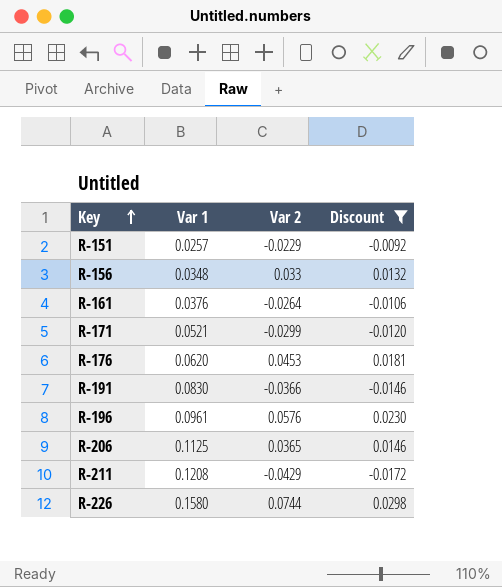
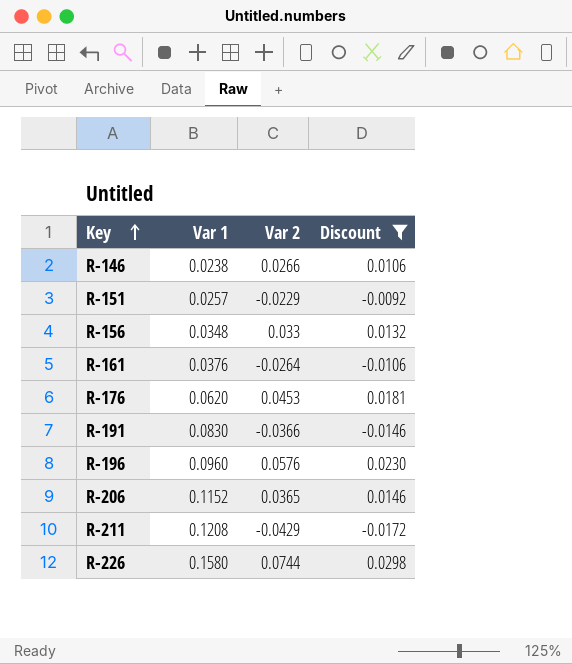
row R-171: 0.0521 | -0.0299 | -0.0120 -> none
row R-146: none -> 0.0238 | 0.0266 | 0.0106
R-196 | Var 1: 0.0961 -> 0.0960
R-206 | Var 1: 0.1125 -> 0.1152

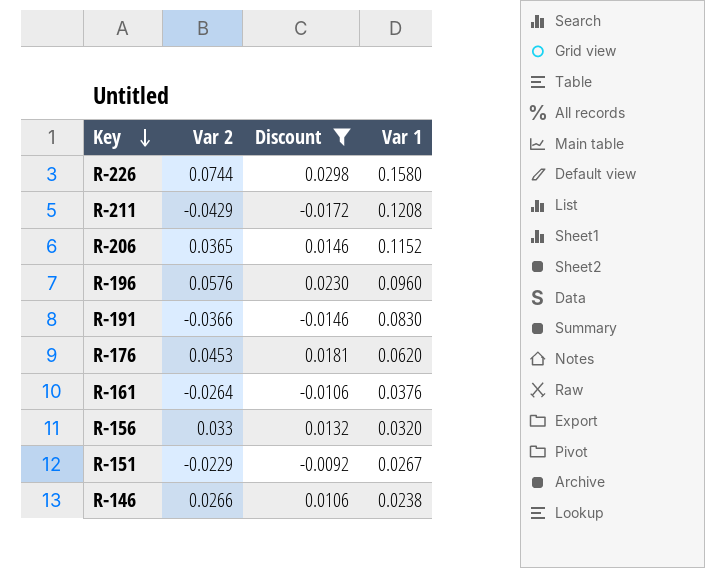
row order: Key ascending -> Key descending
column Var 1 | position: 2 -> 4
R-156 | Var 1: 0.0348 -> 0.0320
R-151 | Var 1: 0.0257 -> 0.0267

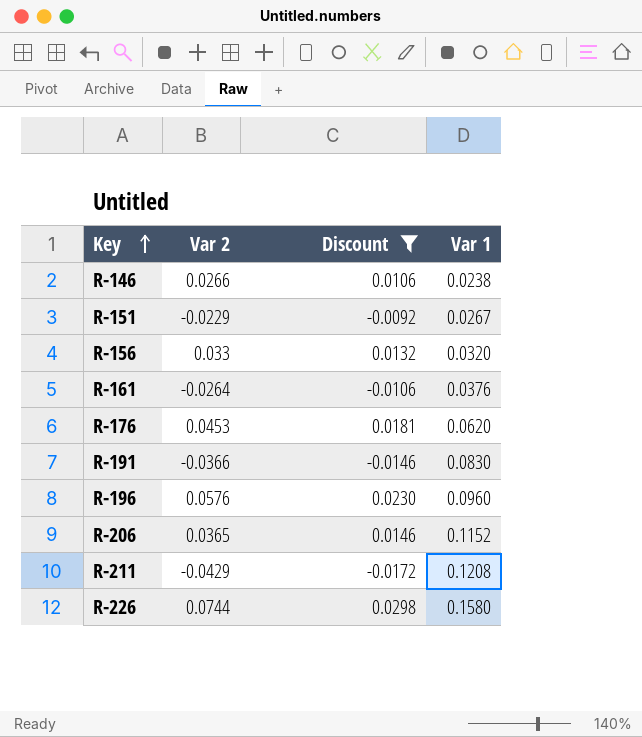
row order: Key descending -> Key ascending

